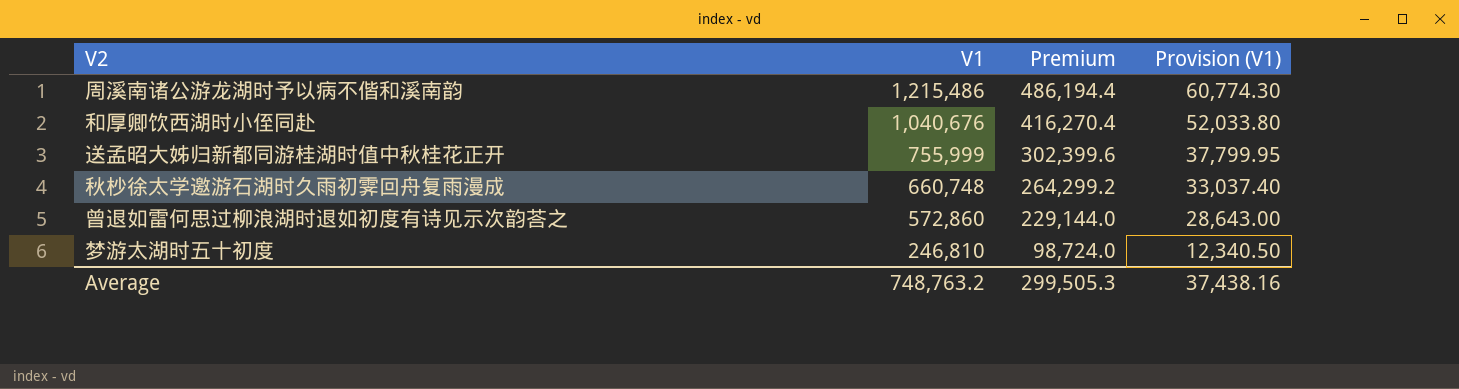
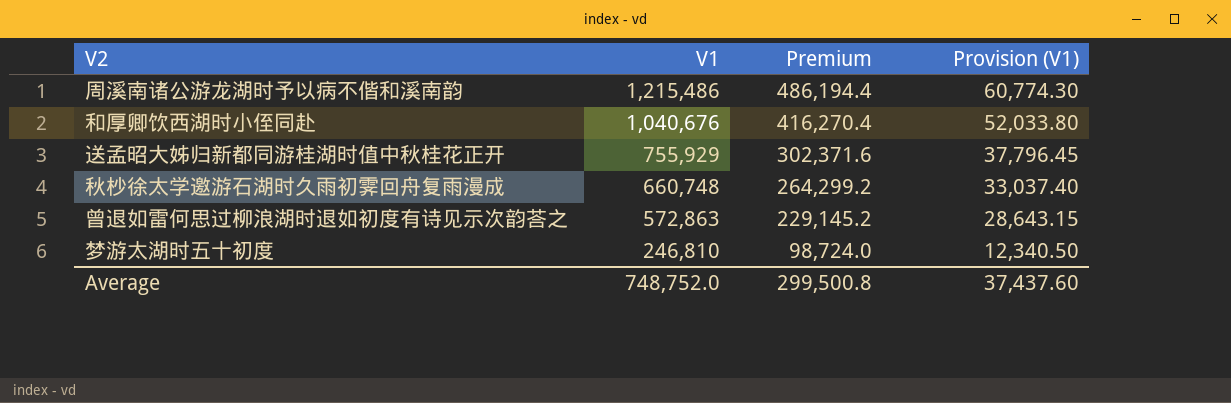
送孟昭大姊归新都同游桂湖时值中秋桂花正开 | V1: 755,999 -> 755,929
送孟昭大姊归新都同游桂湖时值中秋桂花正开 | Premium: 302,399.6 -> 302,371.6
送孟昭大姊归新都同游桂湖时值中秋桂花正开 | Provision (V1): 37,799.95 -> 37,796.45
曾退如雷何思过柳浪湖时退如初度有诗见示次韵荅之 | V1: 572,860 -> 572,863
曾退如雷何思过柳浪湖时退如初度有诗见示次韵荅之 | Premium: 229,144.0 -> 229,145.2
曾退如雷何思过柳浪湖时退如初度有诗见示次韵荅之 | Provision (V1): 28,643.00 -> 28,643.15
Average | V1: 748,763.2 -> 748,752.0
Average | Premium: 299,505.3 -> 299,500.8
Average | Provision (V1): 37,438.16 -> 37,437.60

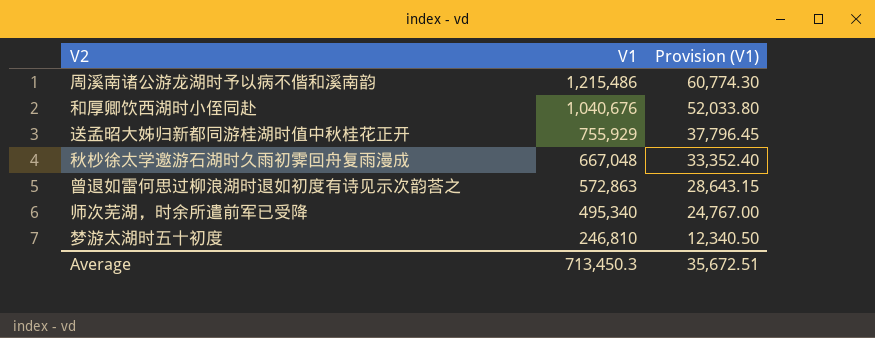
column Premium | formula: [V1] * 0.4 -> none
秋杪徐太学邀游石湖时久雨初霁回舟复雨漫成 | V1: 660,748 -> 667,048
秋杪徐太学邀游石湖时久雨初霁回舟复雨漫成 | Provision (V1): 33,037.40 -> 33,352.40
row 师次芜湖，时余所遣前军已受降: none -> 495,340 | 24,767.00
Average | V1: 748,752.0 -> 713,450.3
Average | Provision (V1): 37,437.60 -> 35,672.51

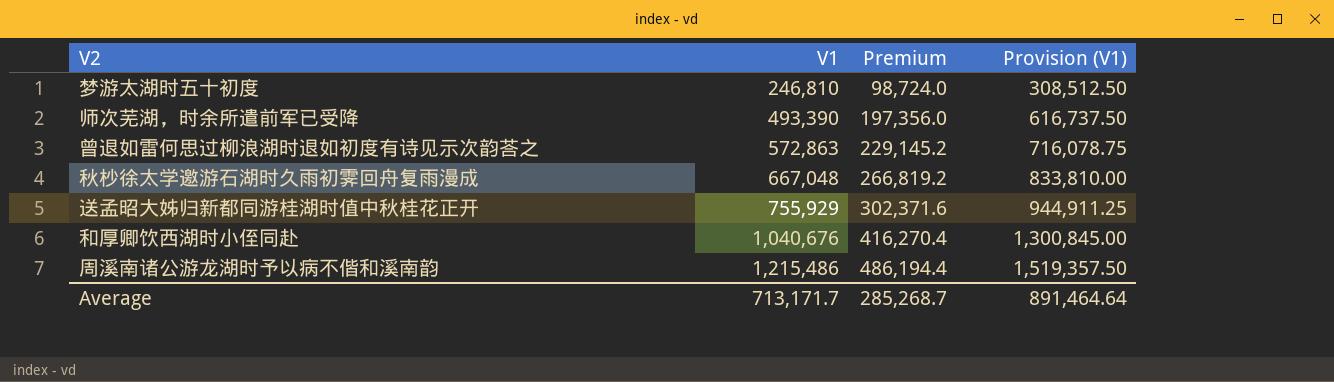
row order: V1 descending -> V1 ascending
column Premium | formula: none -> [V1] * 0.4
column Provision (V1) | formula: [V1] * 0.05 -> [V1] * 1.25
师次芜湖，时余所遣前军已受降 | V1: 495,340 -> 493,390
Average | V1: 713,450.3 -> 713,171.7
Average | Provision (V1): 35,672.51 -> 891,464.64

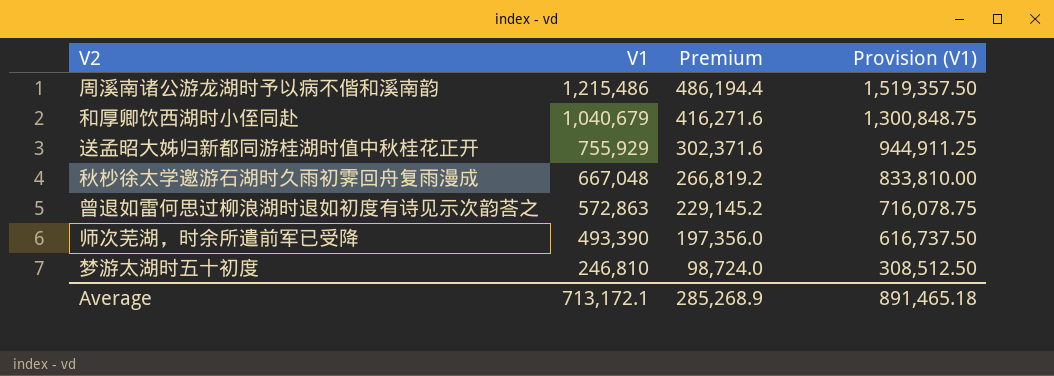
row order: V1 ascending -> V1 descending
和厚卿饮西湖时小侄同赴 | V1: 1,040,676 -> 1,040,679
和厚卿饮西湖时小侄同赴 | Premium: 416,270.4 -> 416,271.6
和厚卿饮西湖时小侄同赴 | Provision (V1): 1,300,845.00 -> 1,300,848.75
Average | V1: 713,171.7 -> 713,172.1
Average | Premium: 285,268.7 -> 285,268.9
Average | Provision (V1): 891,464.64 -> 891,465.18

